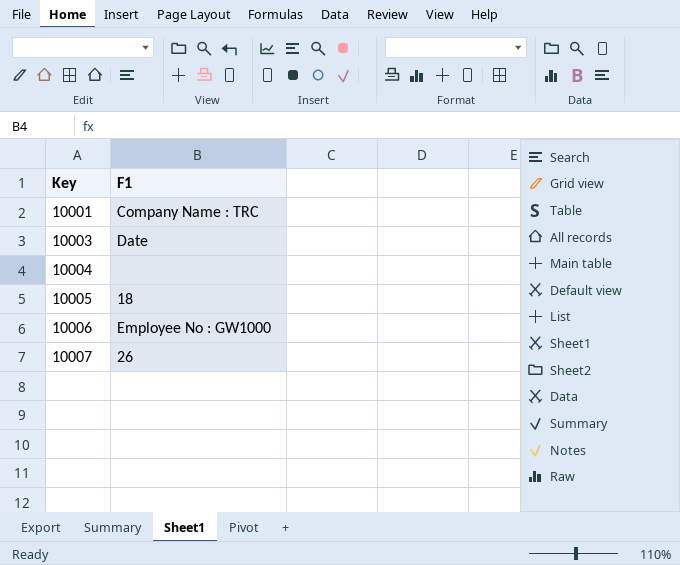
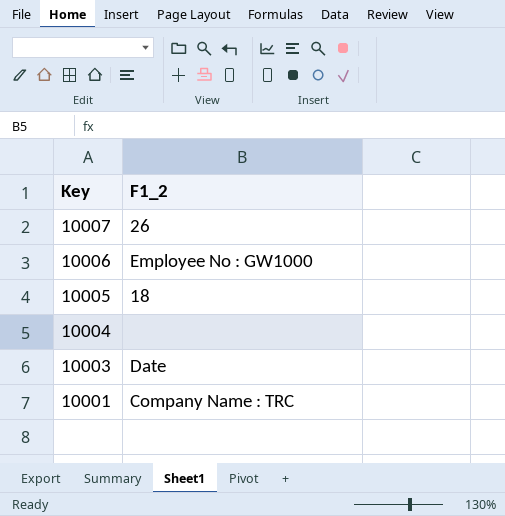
row order: Key ascending -> Key descending
column name: F1 -> F1_2

